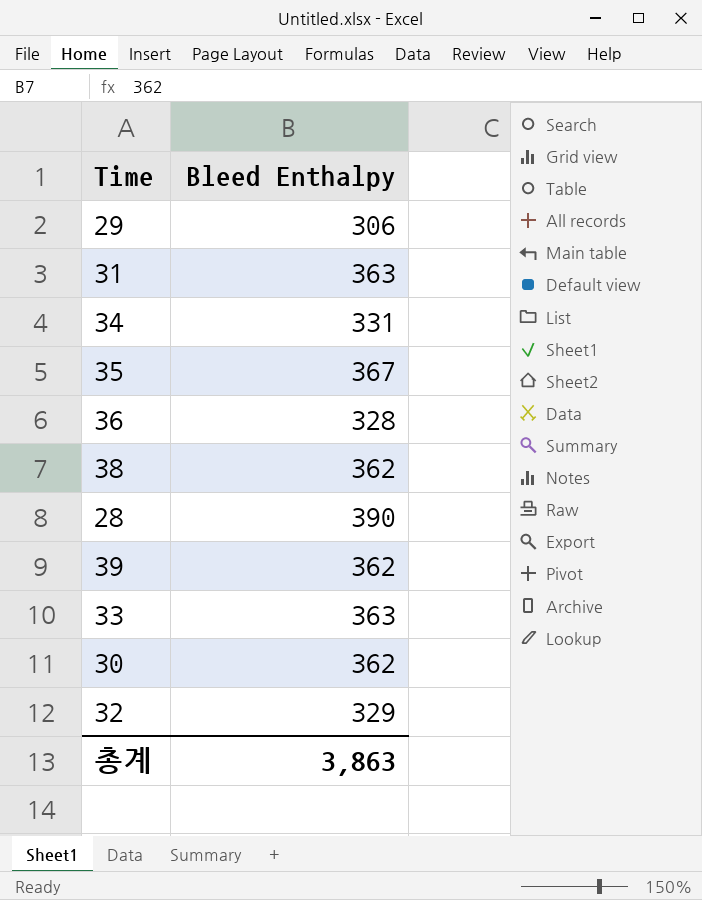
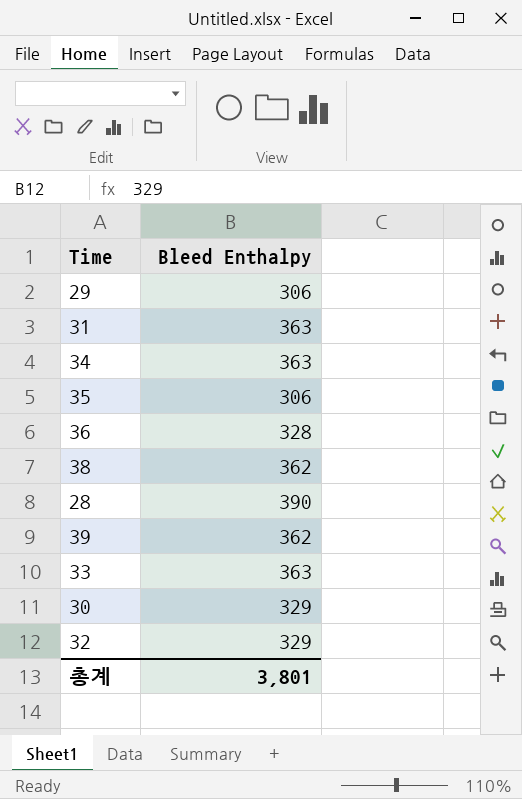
34 | Bleed Enthalpy: 331 -> 363
35 | Bleed Enthalpy: 367 -> 306
30 | Bleed Enthalpy: 362 -> 329
총계 | Bleed Enthalpy: 3,863 -> 3,801

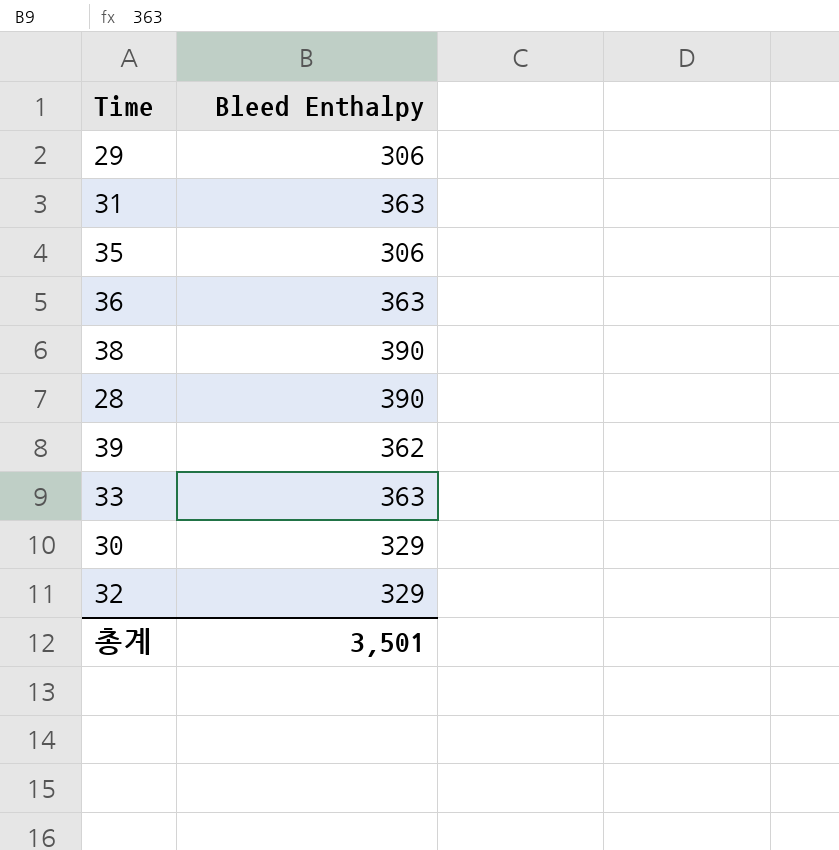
row 34: 363 -> none
36 | Bleed Enthalpy: 328 -> 363
38 | Bleed Enthalpy: 362 -> 390
총계 | Bleed Enthalpy: 3,801 -> 3,501

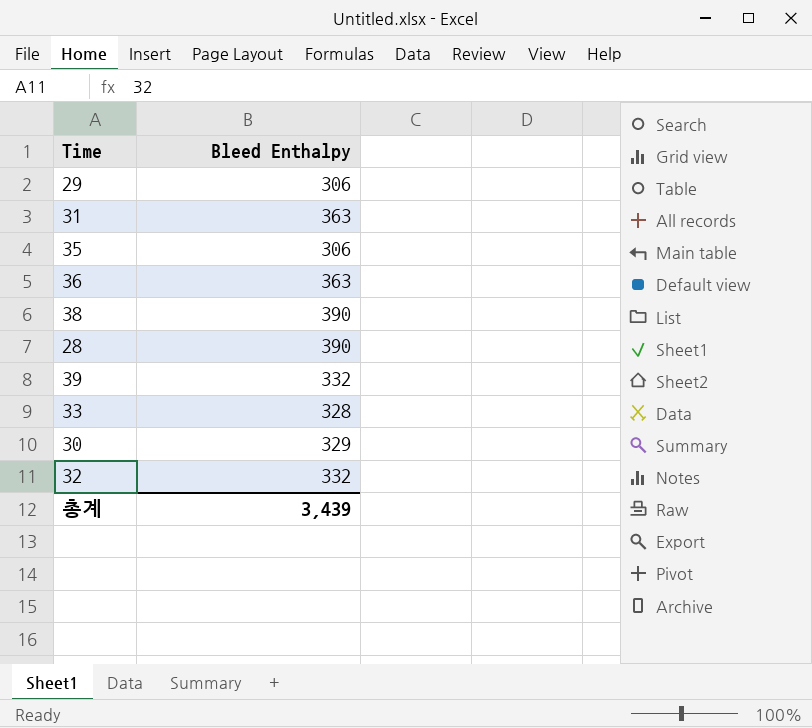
39 | Bleed Enthalpy: 362 -> 332
33 | Bleed Enthalpy: 363 -> 328
32 | Bleed Enthalpy: 329 -> 332
총계 | Bleed Enthalpy: 3,501 -> 3,439

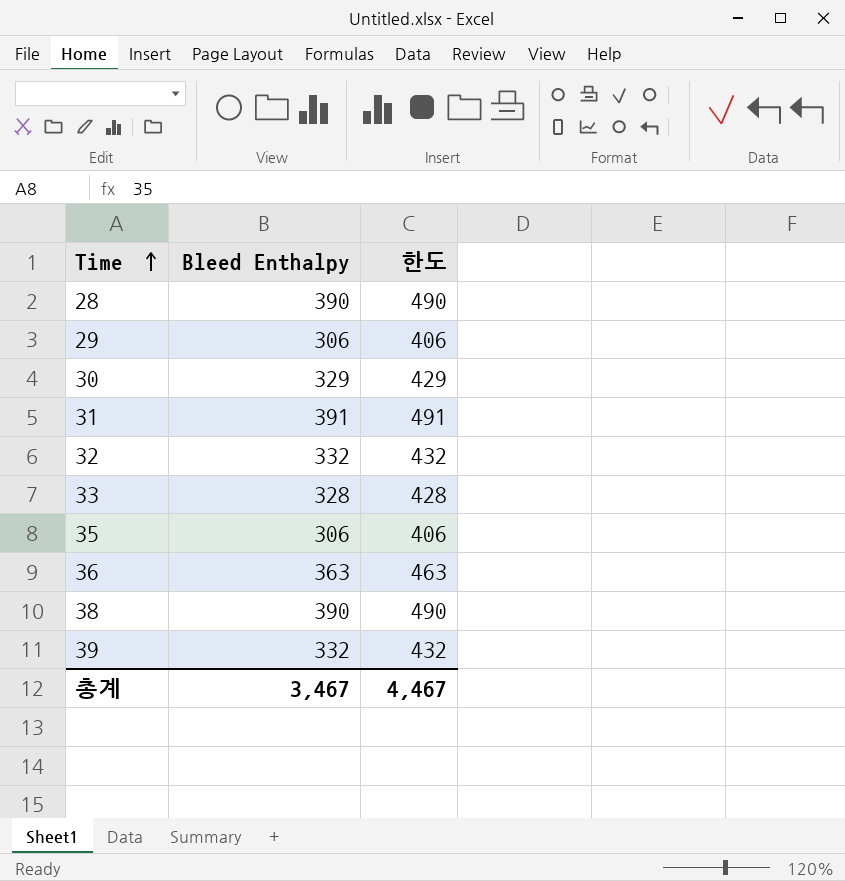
row order: none -> Time ascending
column 한도 | formula: none -> [Bleed Enthalpy] + 100
31 | Bleed Enthalpy: 363 -> 391
총계 | Bleed Enthalpy: 3,439 -> 3,467

